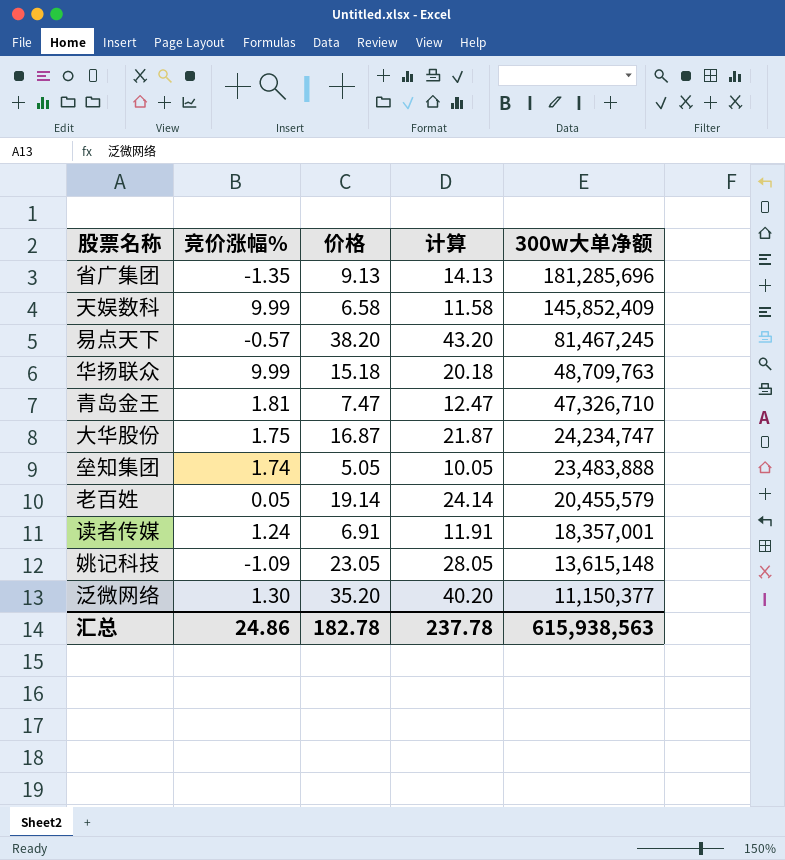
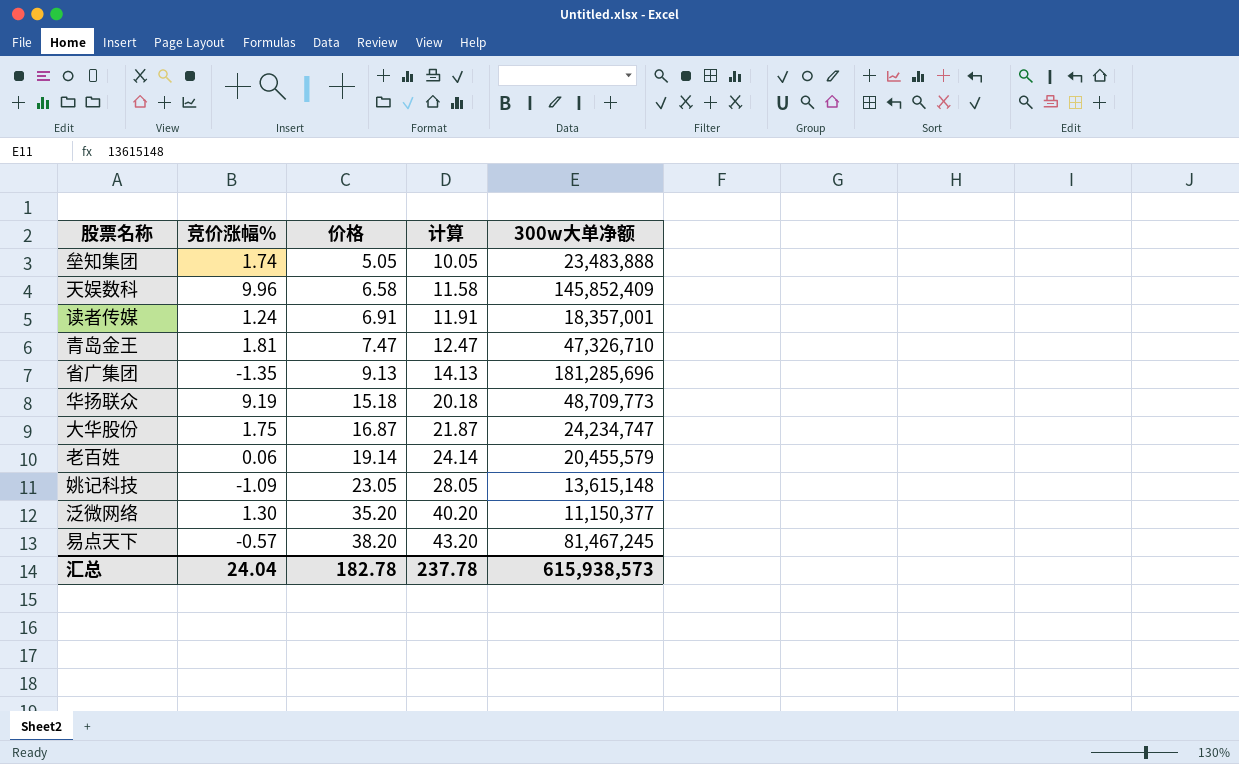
row order: 300w大单净额 descending -> 价格 ascending
天娱数科 | 竞价涨幅%: 9.99 -> 9.96
华扬联众 | 竞价涨幅%: 9.99 -> 9.19
华扬联众 | 300w大单净额: 48,709,763 -> 48,709,773
老百姓 | 竞价涨幅%: 0.05 -> 0.06
汇总 | 竞价涨幅%: 24.86 -> 24.04
汇总 | 300w大单净额: 615,938,563 -> 615,938,573

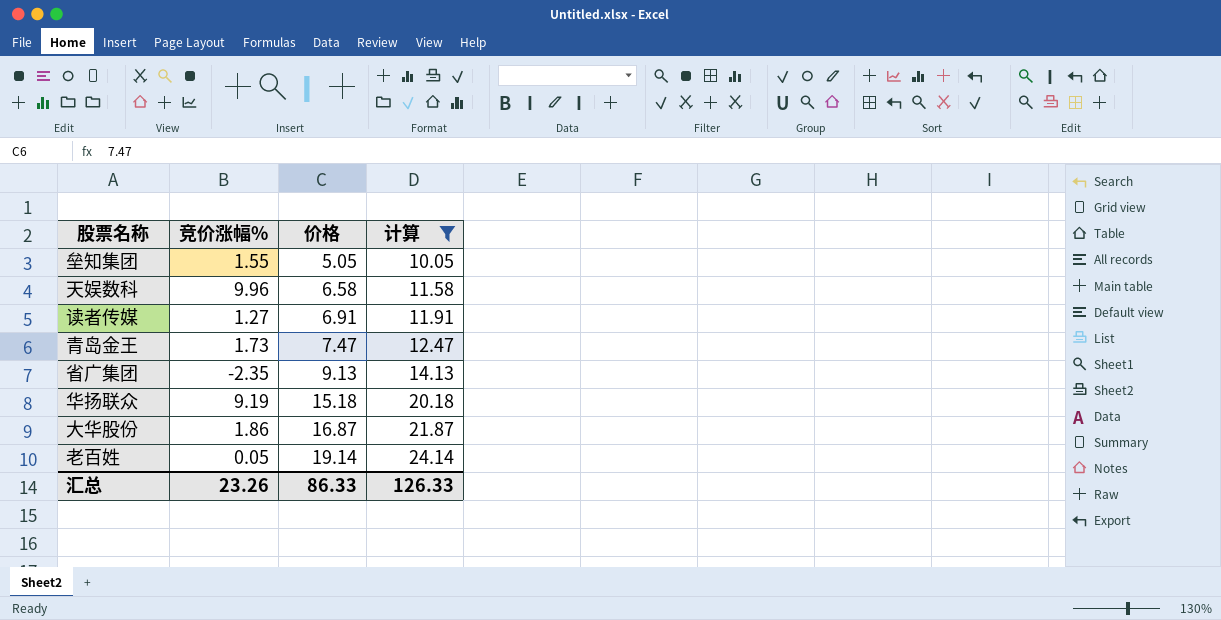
filter: none -> 计算 <= 24.14
column 300w大单净额 | position: 5 -> none
垒知集团 | 竞价涨幅%: 1.74 -> 1.55
读者传媒 | 竞价涨幅%: 1.24 -> 1.27
青岛金王 | 竞价涨幅%: 1.81 -> 1.73
省广集团 | 竞价涨幅%: -1.35 -> -2.35
大华股份 | 竞价涨幅%: 1.75 -> 1.86
老百姓 | 竞价涨幅%: 0.06 -> 0.05
汇总 | 竞价涨幅%: 24.04 -> 23.26
汇总 | 价格: 182.78 -> 86.33
汇总 | 计算: 237.78 -> 126.33

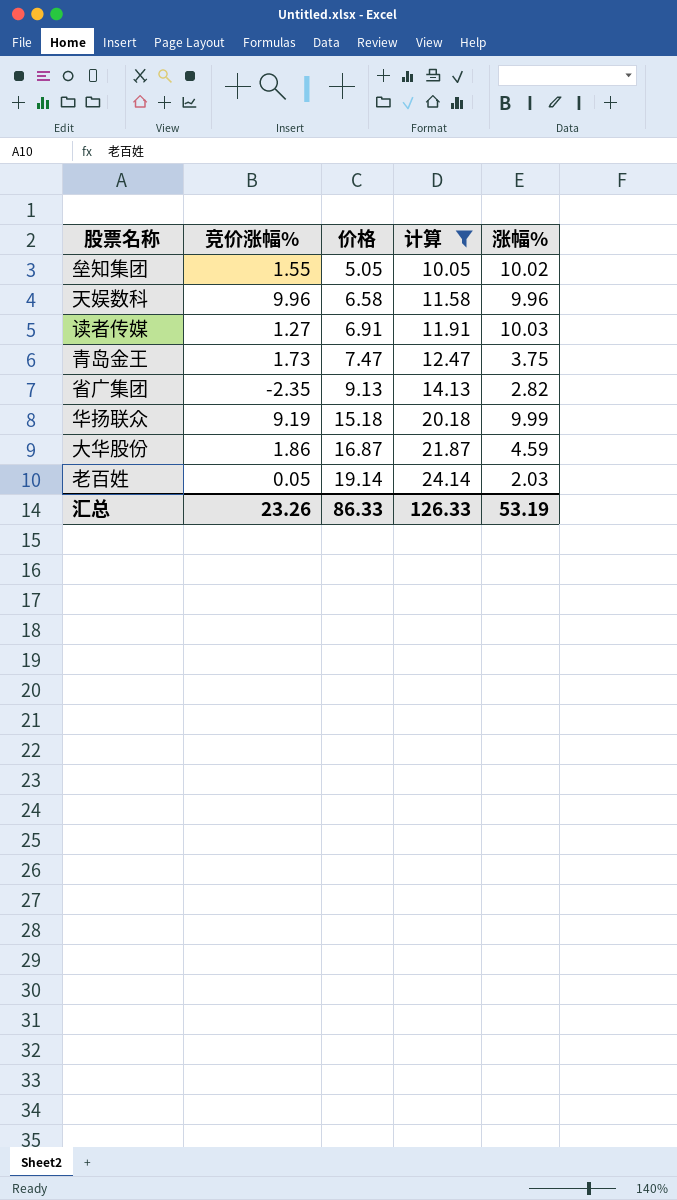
column 涨幅% | position: none -> 5

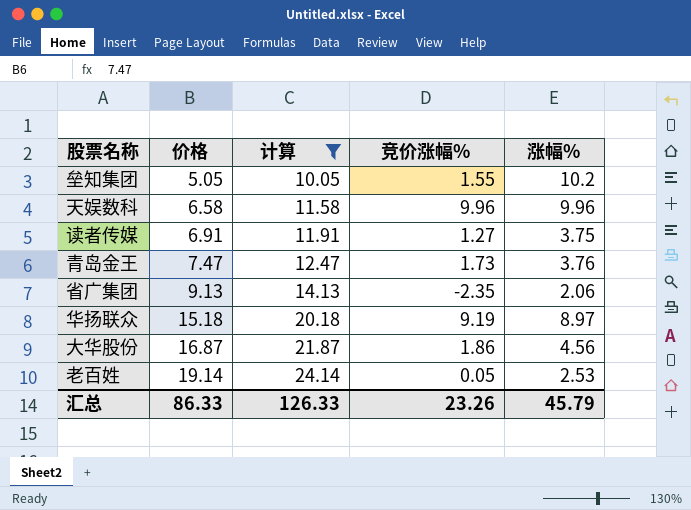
column 竞价涨幅% | position: 2 -> 4
垒知集团 | 涨幅%: 10.02 -> 10.2
读者传媒 | 涨幅%: 10.03 -> 3.75
青岛金王 | 涨幅%: 3.75 -> 3.76
省广集团 | 涨幅%: 2.82 -> 2.06
华扬联众 | 涨幅%: 9.99 -> 8.97
大华股份 | 涨幅%: 4.59 -> 4.56
老百姓 | 涨幅%: 2.03 -> 2.53
汇总 | 涨幅%: 53.19 -> 45.79

